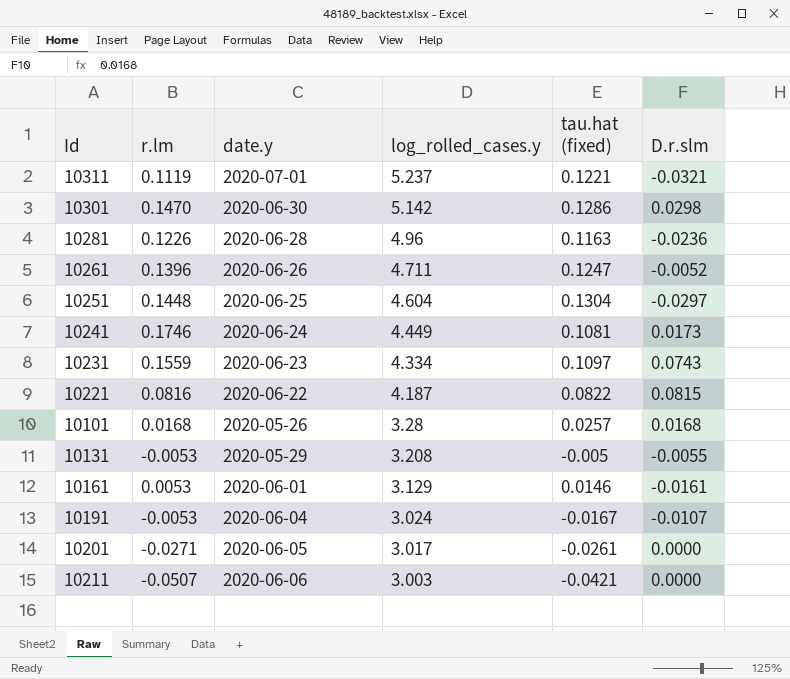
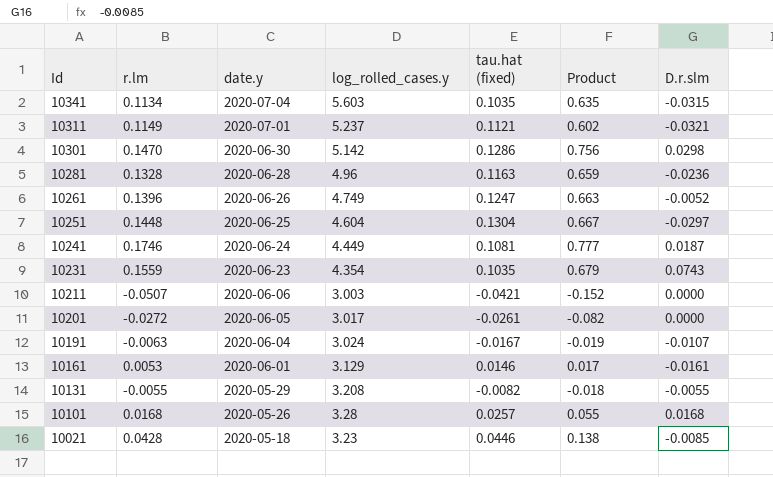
row order: log_rolled_cases.y descending -> Id descending
column Product | formula: none -> [r.lm] * [log_rolled_cases.y]
row 10221: 0.0816 | 2020-06-22 | 4.187 | 0.0822 | 0.0815 -> none
row 10341: none -> 0.1134 | 2020-07-04 | 5.603 | 0.1035 | 0.635 | -0.0315
10311 | r.lm: 0.1119 -> 0.1149
10311 | tau.hat (fixed): 0.1221 -> 0.1121
10281 | r.lm: 0.1226 -> 0.1328
10261 | log_rolled_cases.y: 4.711 -> 4.749
10241 | D.r.slm: 0.0173 -> 0.0187
10231 | log_rolled_cases.y: 4.334 -> 4.354
10231 | tau.hat (fixed): 0.1097 -> 0.1035
10201 | r.lm: -0.0271 -> -0.0272
10191 | r.lm: -0.0053 -> -0.0063
10131 | r.lm: -0.0053 -> -0.0055
10131 | tau.hat (fixed): -0.005 -> -0.0082
row 10021: none -> 0.0428 | 2020-05-18 | 3.23 | 0.0446 | 0.138 | -0.0085

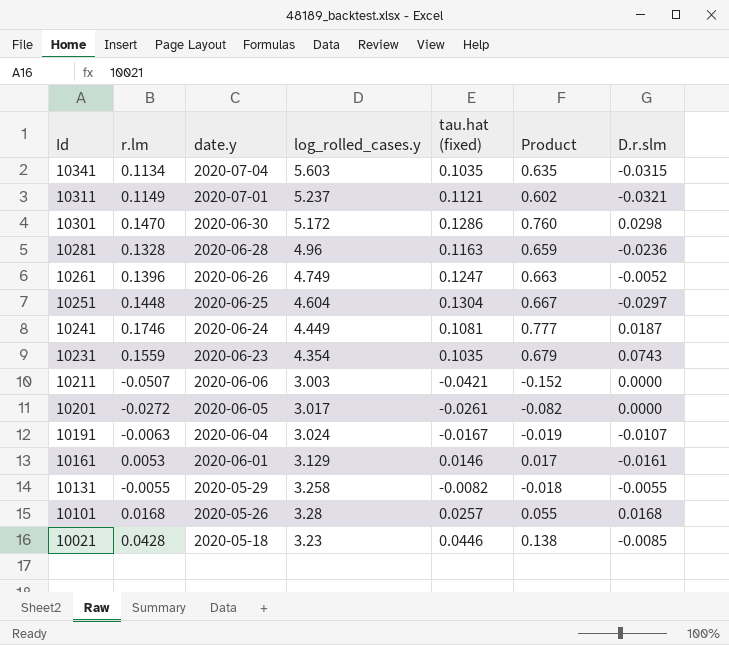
10301 | log_rolled_cases.y: 5.142 -> 5.172
10301 | Product: 0.756 -> 0.760
10131 | log_rolled_cases.y: 3.208 -> 3.258

